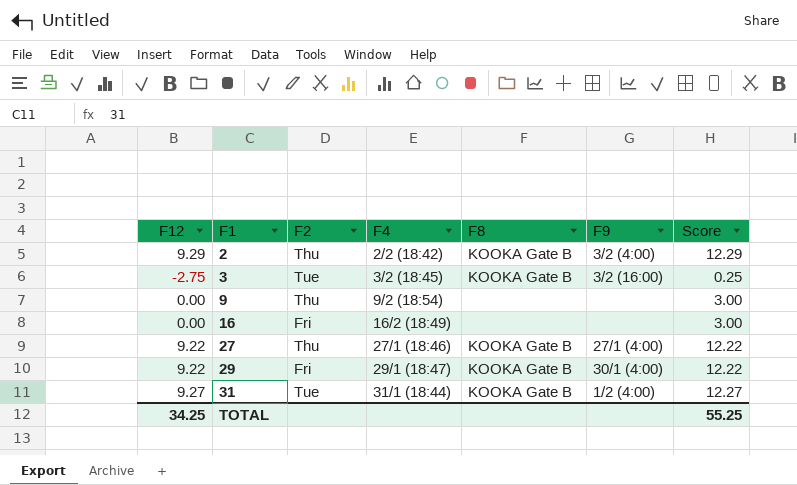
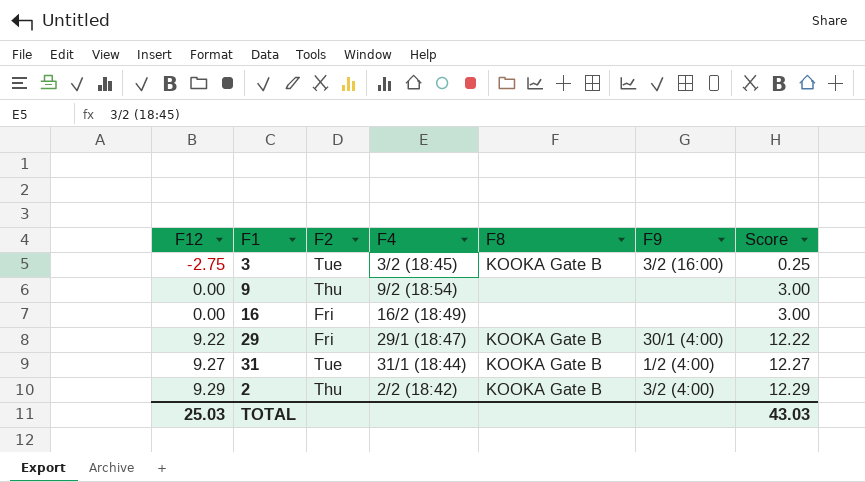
row order: F1 ascending -> F12 ascending
row 27: 9.22 | Thu | 27/1 (18:46) | KOOKA Gate B | 27/1 (4:00) | 12.22 -> none
TOTAL | F12: 34.25 -> 25.03
TOTAL | Score: 55.25 -> 43.03

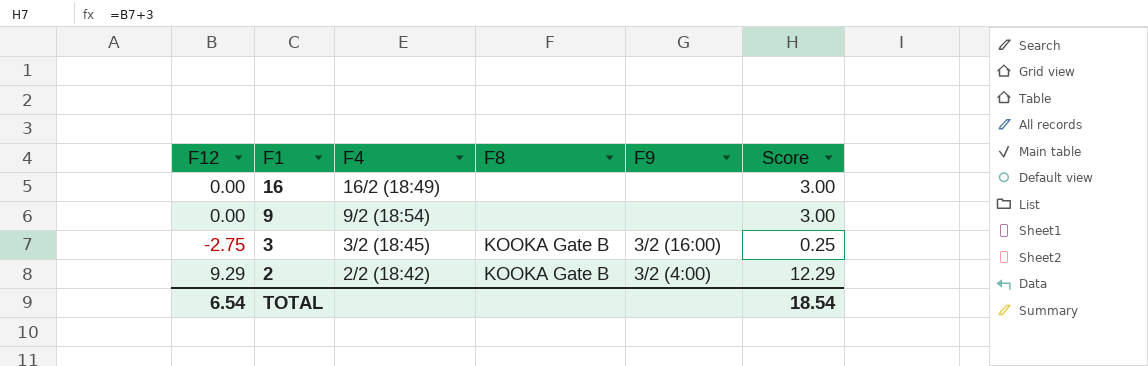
row order: F12 ascending -> F1 descending
column F2 | position: 3 -> none
row 29: 9.22 | Fri | 29/1 (18:47) | KOOKA Gate B | 30/1 (4:00) | 12.22 -> none
row 31: 9.27 | Tue | 31/1 (18:44) | KOOKA Gate B | 1/2 (4:00) | 12.27 -> none
TOTAL | F12: 25.03 -> 6.54
TOTAL | Score: 43.03 -> 18.54

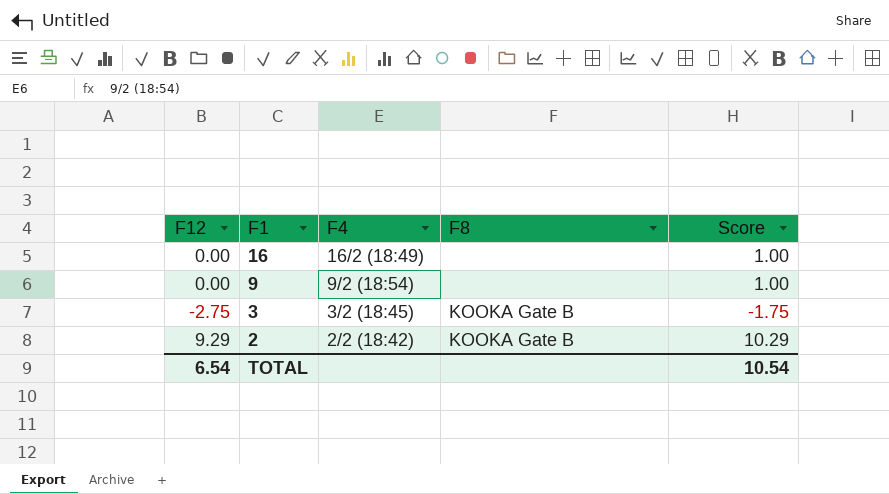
column F9 | position: 5 -> none
column Score | formula: [F12] + 3 -> [F12] + 1
TOTAL | Score: 18.54 -> 10.54

